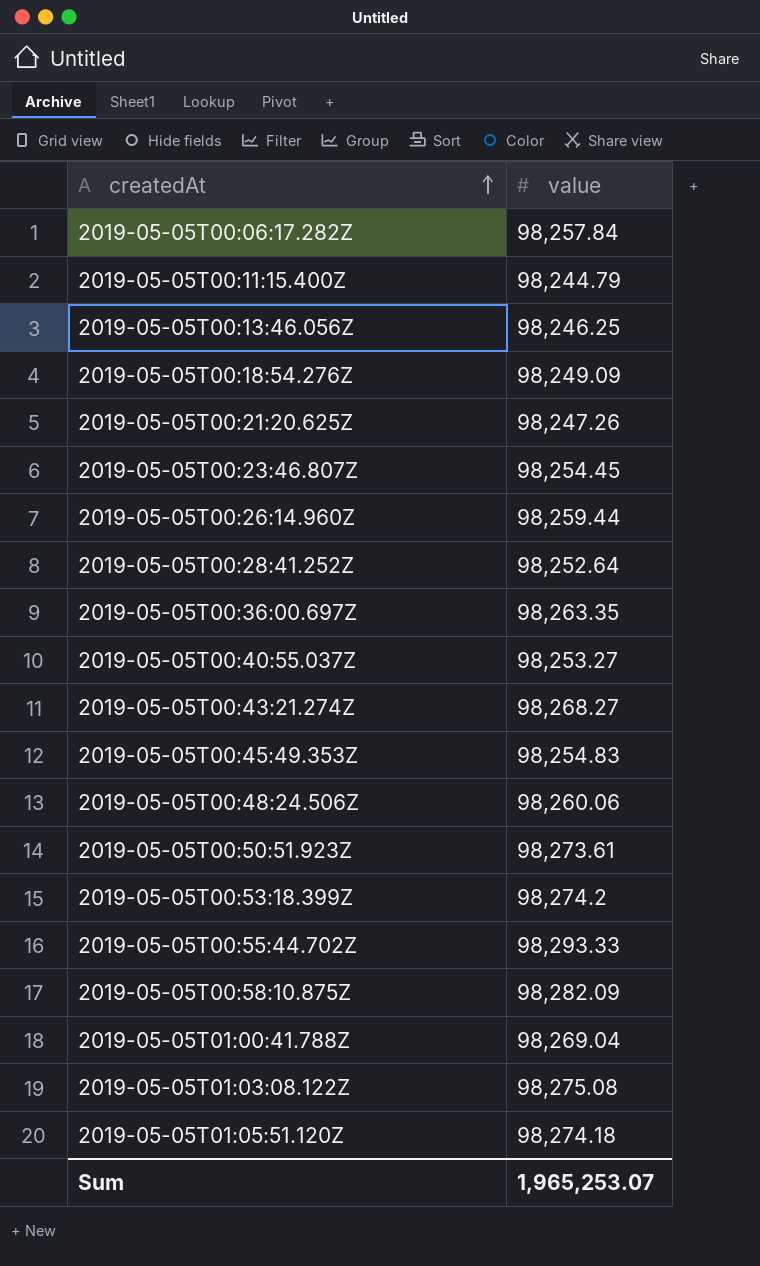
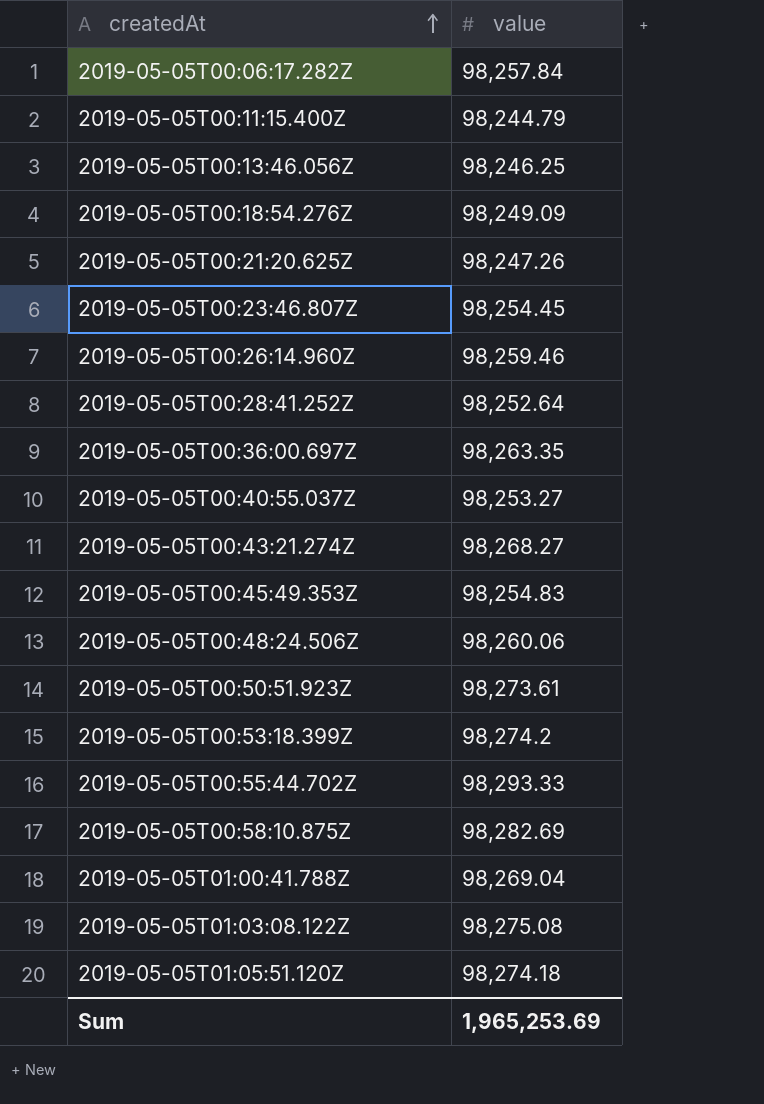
2019-05-05T00:26:14.960Z | value: 98,259.44 -> 98,259.46
2019-05-05T00:58:10.875Z | value: 98,282.09 -> 98,282.69
Sum | value: 1,965,253.07 -> 1,965,253.69

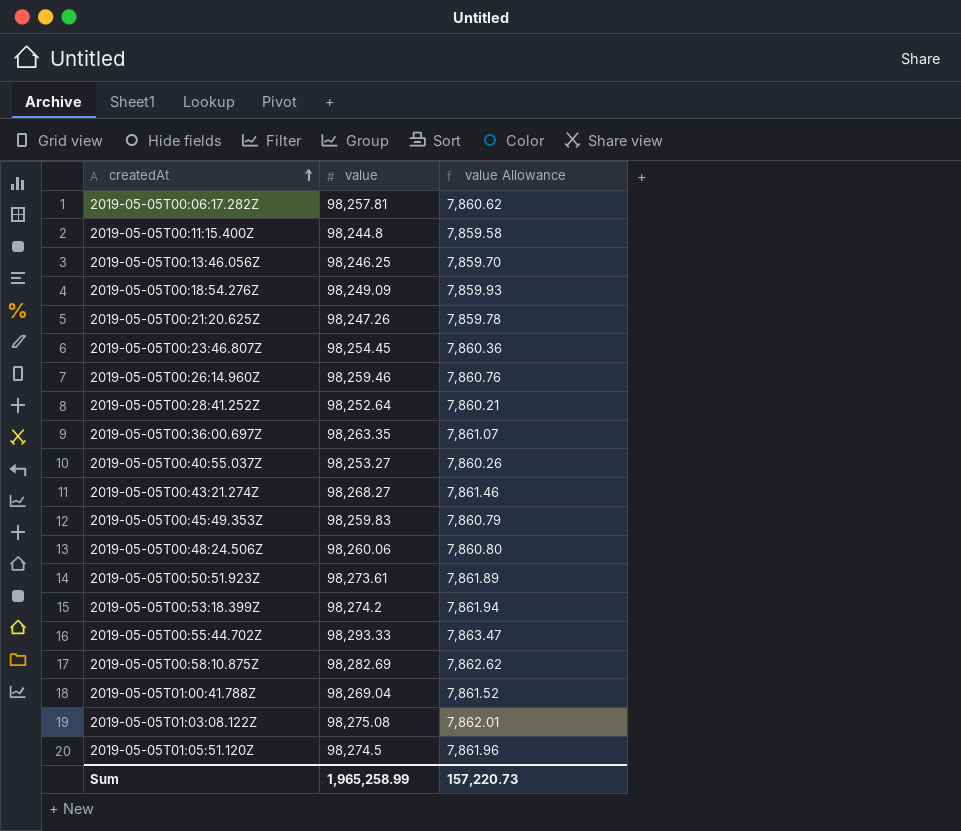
column value Allowance | formula: none -> [value] * 0.08
2019-05-05T00:06:17.282Z | value: 98,257.84 -> 98,257.81
2019-05-05T00:11:15.400Z | value: 98,244.79 -> 98,244.8
2019-05-05T00:45:49.353Z | value: 98,254.83 -> 98,259.83
2019-05-05T01:05:51.120Z | value: 98,274.18 -> 98,274.5
Sum | value: 1,965,253.69 -> 1,965,258.99

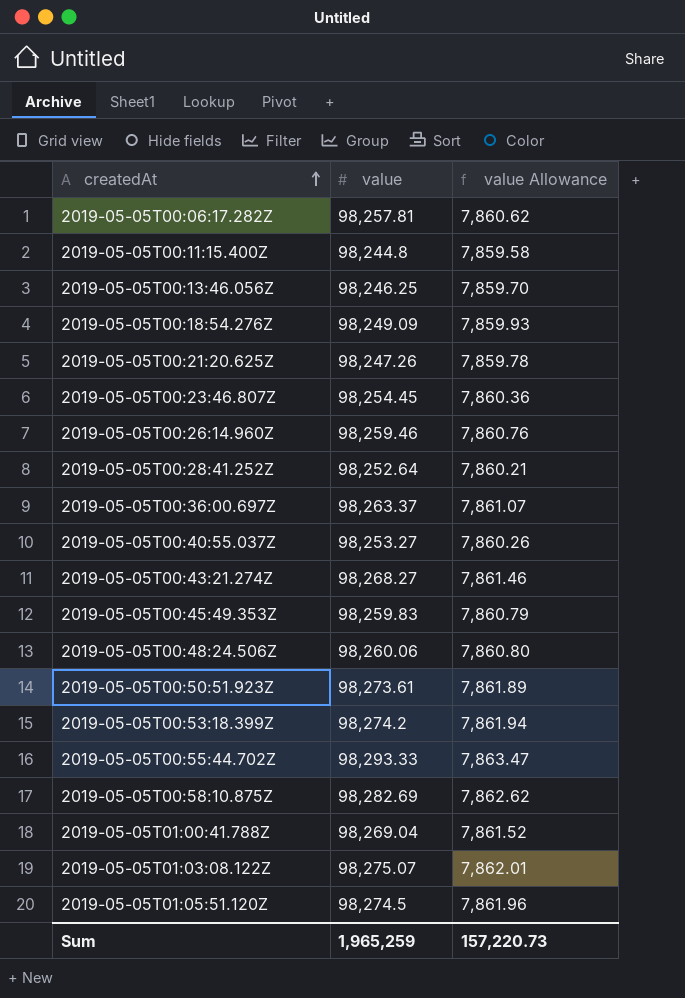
2019-05-05T00:36:00.697Z | value: 98,263.35 -> 98,263.37
2019-05-05T01:03:08.122Z | value: 98,275.08 -> 98,275.07
Sum | value: 1,965,258.99 -> 1,965,259

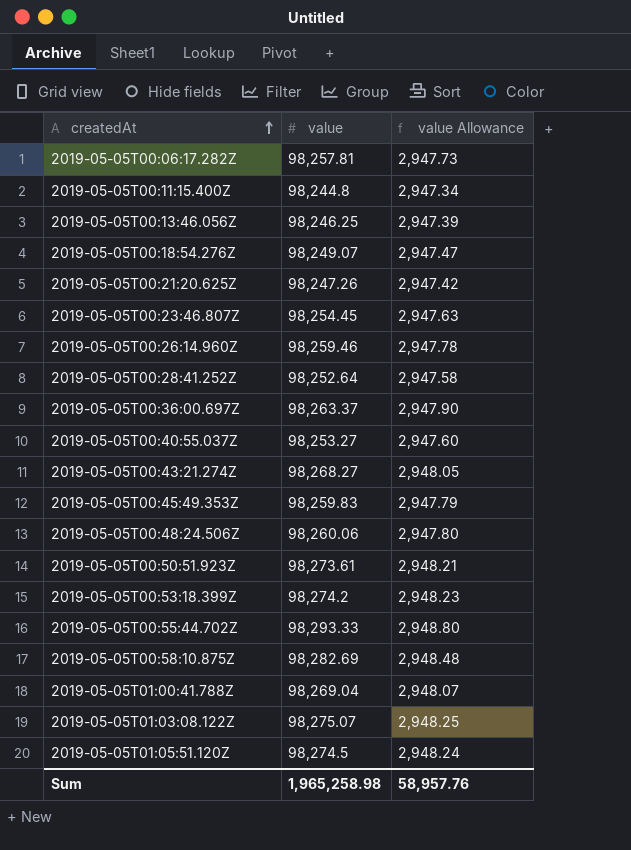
column value Allowance | formula: [value] * 0.08 -> [value] * 0.03
2019-05-05T00:18:54.276Z | value: 98,249.09 -> 98,249.07
Sum | value: 1,965,259 -> 1,965,258.98
Sum | value Allowance: 157,220.73 -> 58,957.76

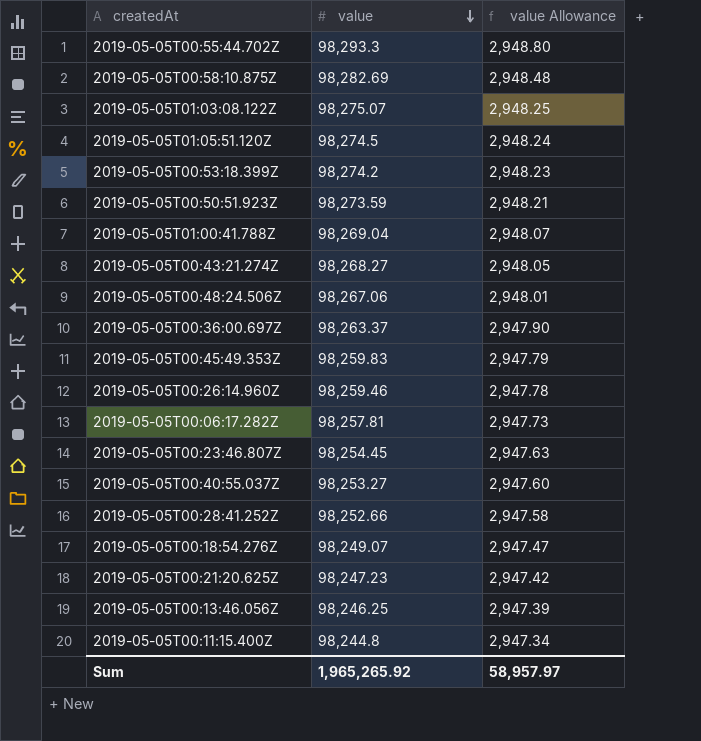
row order: createdAt ascending -> value descending
2019-05-05T00:55:44.702Z | value: 98,293.33 -> 98,293.3
2019-05-05T00:50:51.923Z | value: 98,273.61 -> 98,273.59
2019-05-05T00:48:24.506Z | value: 98,260.06 -> 98,267.06
2019-05-05T00:48:24.506Z | value Allowance: 2,947.80 -> 2,948.01
2019-05-05T00:28:41.252Z | value: 98,252.64 -> 98,252.66
2019-05-05T00:21:20.625Z | value: 98,247.26 -> 98,247.23
Sum | value: 1,965,258.98 -> 1,965,265.92
Sum | value Allowance: 58,957.76 -> 58,957.97

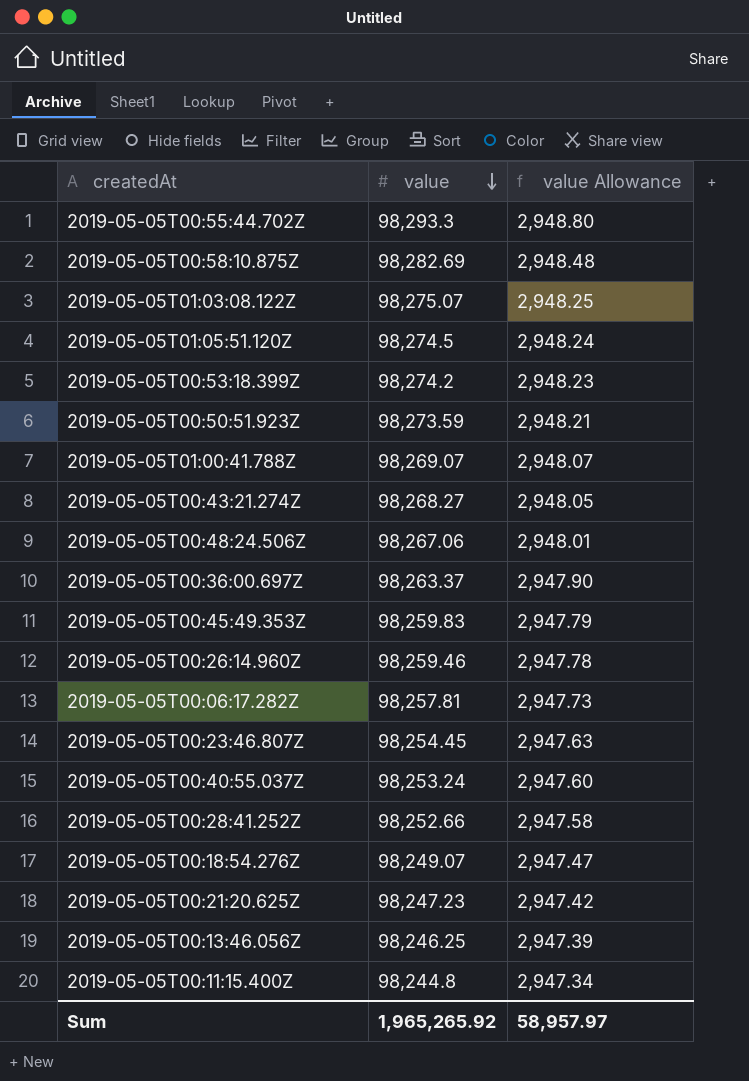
2019-05-05T01:00:41.788Z | value: 98,269.04 -> 98,269.07
2019-05-05T00:40:55.037Z | value: 98,253.27 -> 98,253.24

